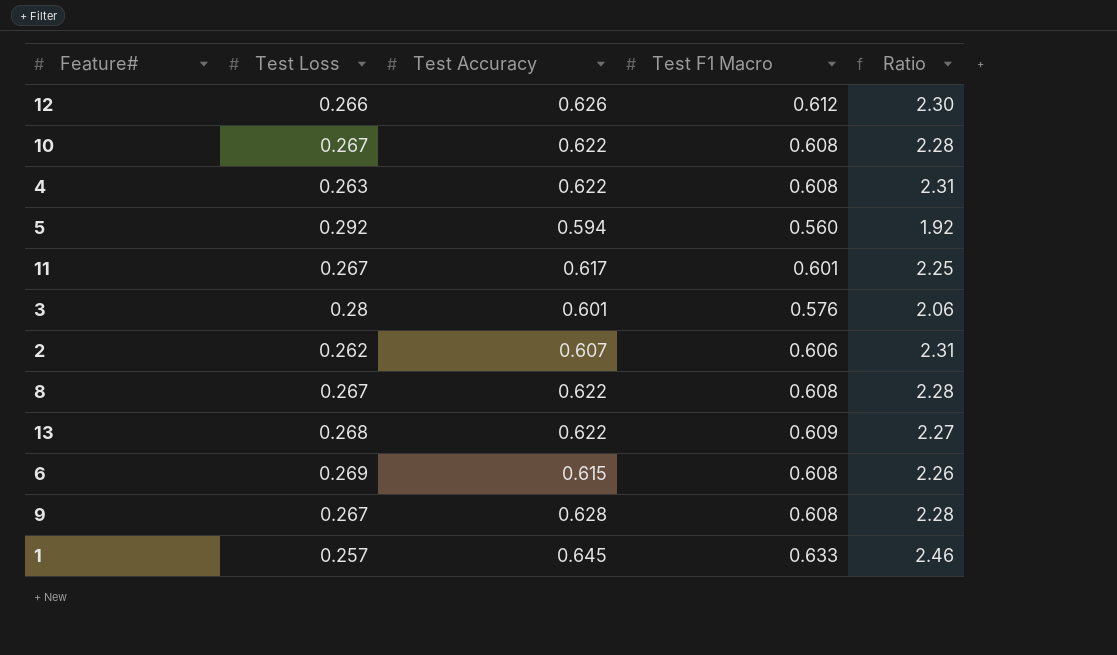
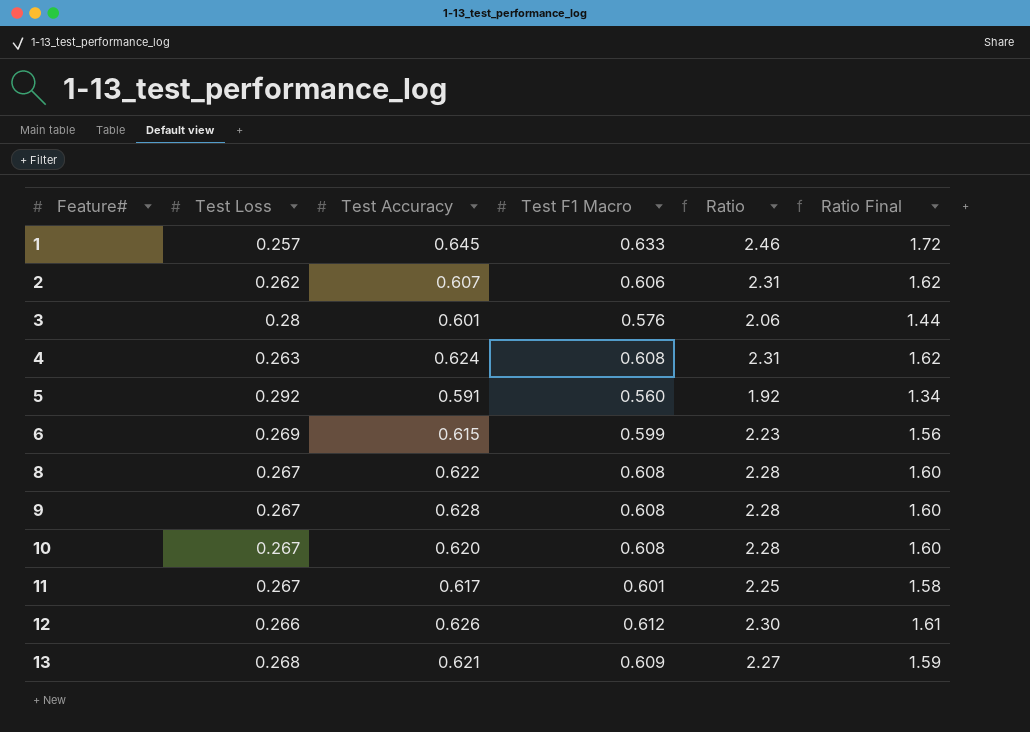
row order: none -> Feature# ascending
column Ratio Final | formula: none -> [Ratio] * 0.7
4 | Test Accuracy: 0.622 -> 0.624
5 | Test Accuracy: 0.594 -> 0.591
6 | Test F1 Macro: 0.608 -> 0.599
6 | Ratio: 2.26 -> 2.23
10 | Test Accuracy: 0.622 -> 0.620
13 | Test Accuracy: 0.622 -> 0.621

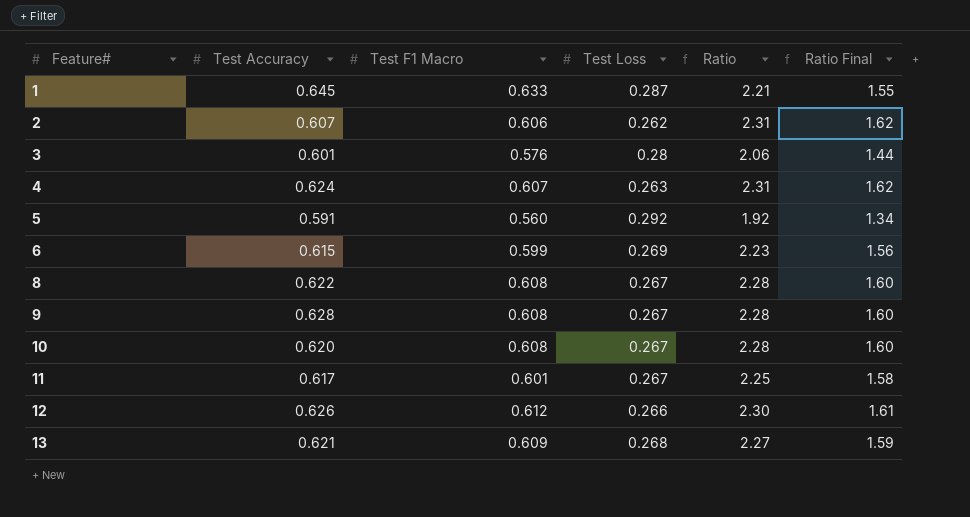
column Test Loss | position: 2 -> 4
1 | Test Loss: 0.257 -> 0.287
1 | Ratio: 2.46 -> 2.21
1 | Ratio Final: 1.72 -> 1.55
4 | Test F1 Macro: 0.608 -> 0.607

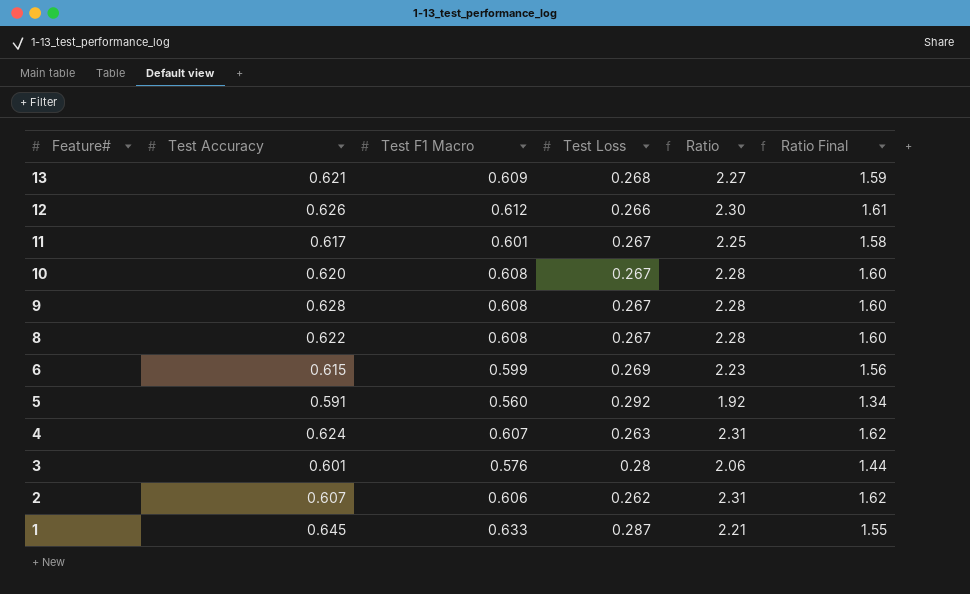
row order: Feature# ascending -> Feature# descending

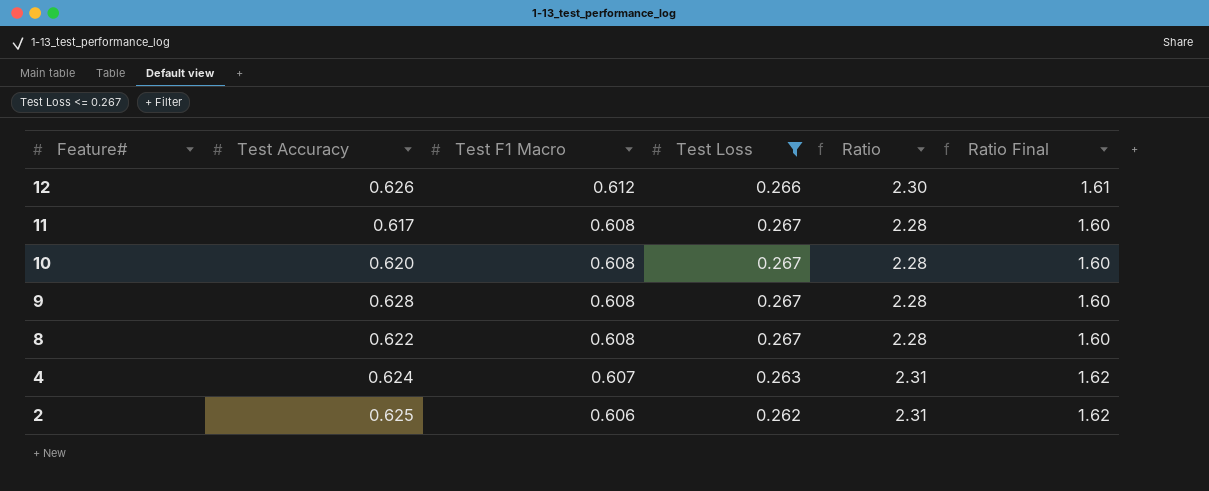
filter: none -> Test Loss <= 0.267
11 | Test F1 Macro: 0.601 -> 0.608
11 | Ratio: 2.25 -> 2.28
11 | Ratio Final: 1.58 -> 1.60
2 | Test Accuracy: 0.607 -> 0.625

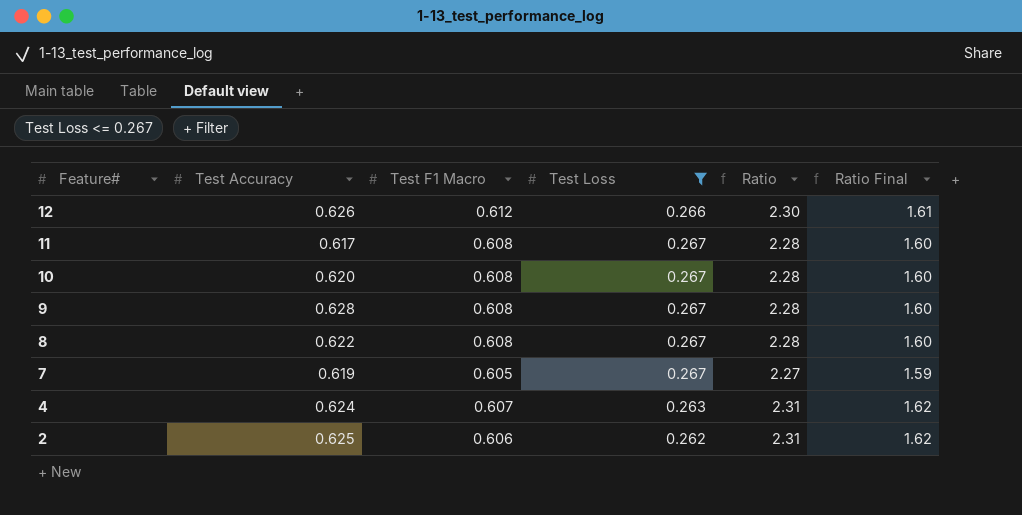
row 7: none -> 0.619 | 0.605 | 0.267 | 2.27 | 1.59

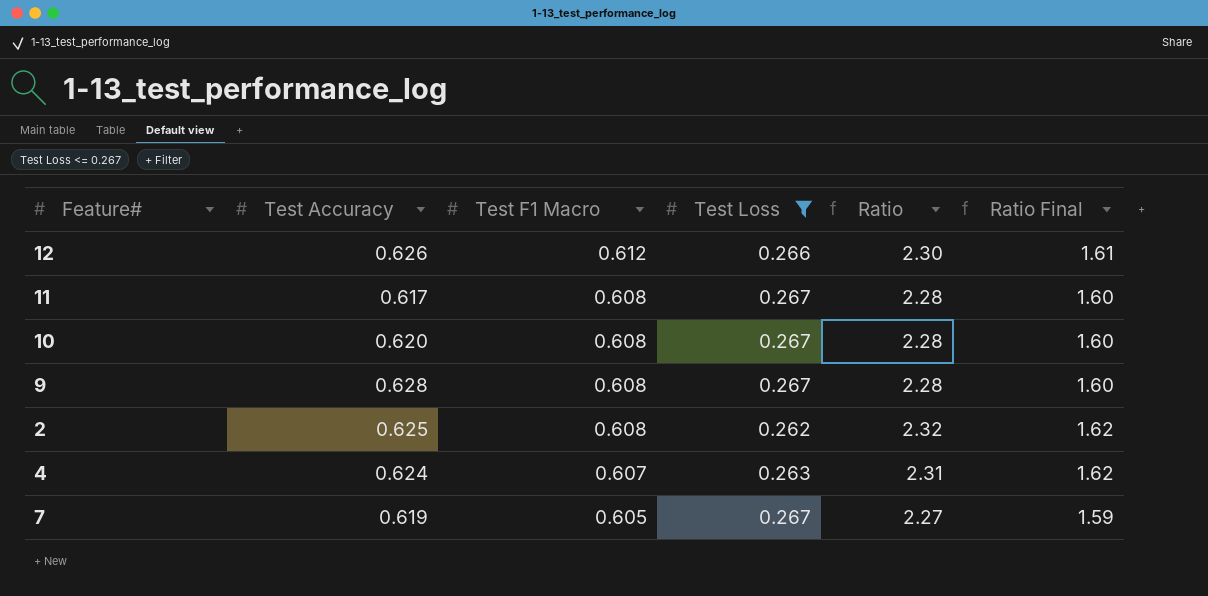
row order: Feature# descending -> Test F1 Macro descending
row 8: 0.622 | 0.608 | 0.267 | 2.28 | 1.60 -> none
2 | Test F1 Macro: 0.606 -> 0.608
2 | Ratio: 2.31 -> 2.32

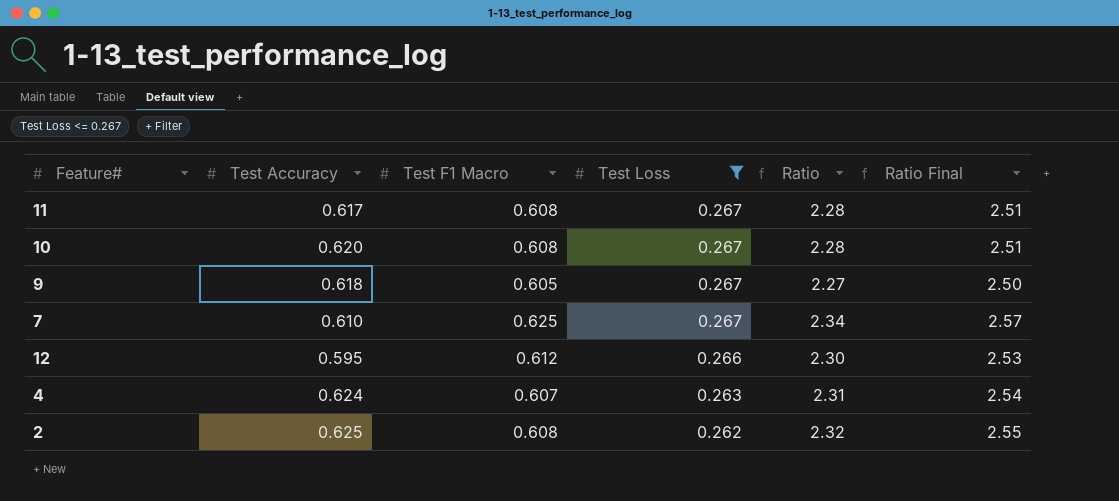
row order: Test F1 Macro descending -> Test Loss descending
column Ratio Final | formula: [Ratio] * 0.7 -> [Ratio] * 1.1
9 | Test Accuracy: 0.628 -> 0.618
9 | Test F1 Macro: 0.608 -> 0.605
9 | Ratio: 2.28 -> 2.27
7 | Test Accuracy: 0.619 -> 0.610
7 | Test F1 Macro: 0.605 -> 0.625
7 | Ratio: 2.27 -> 2.34
12 | Test Accuracy: 0.626 -> 0.595

